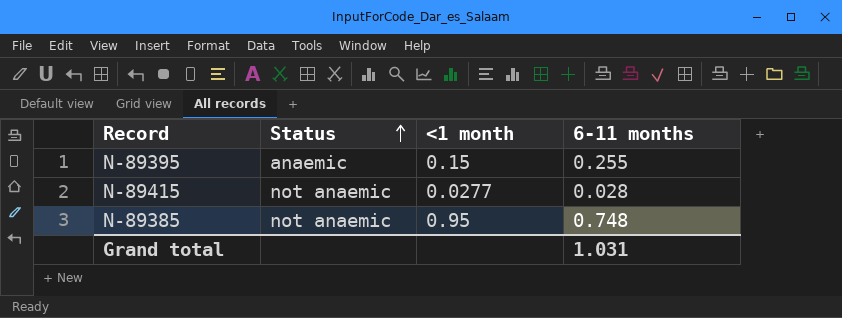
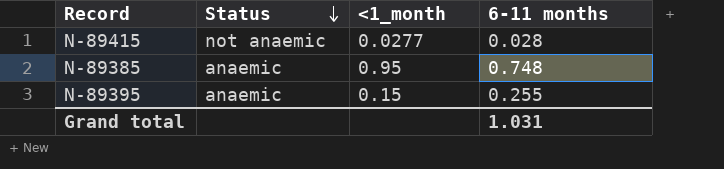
row order: Status ascending -> Status descending
column name: <1 month -> <1_month
N-89385 | Status: not anaemic -> anaemic

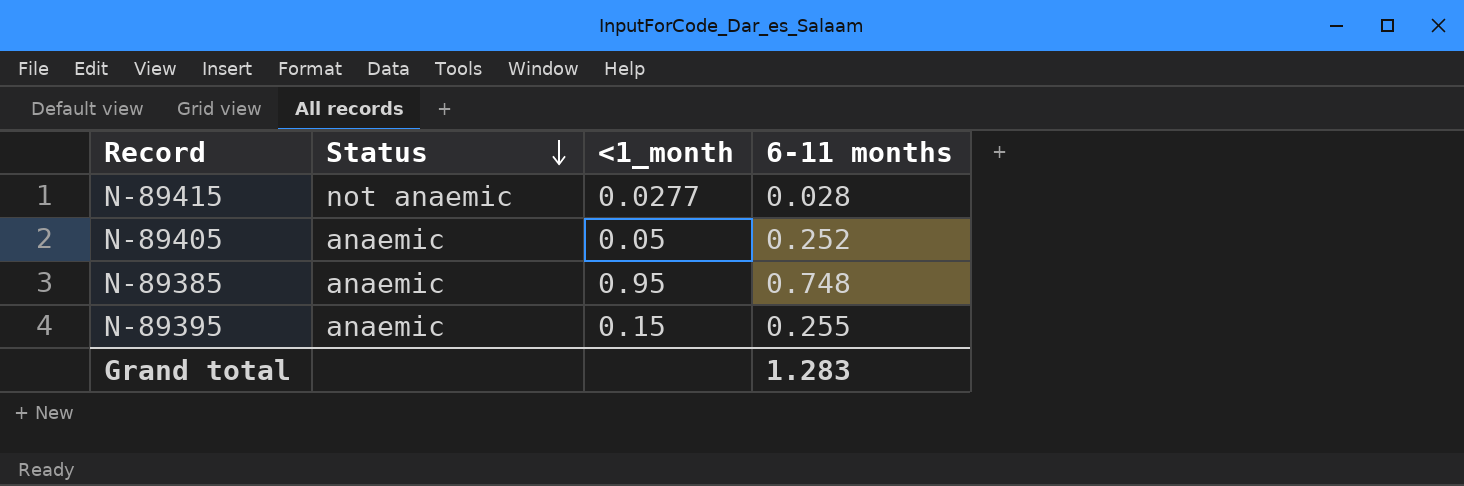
row N-89405: none -> anaemic | 0.05 | 0.252
Grand total | 6-11 months: 1.031 -> 1.283

